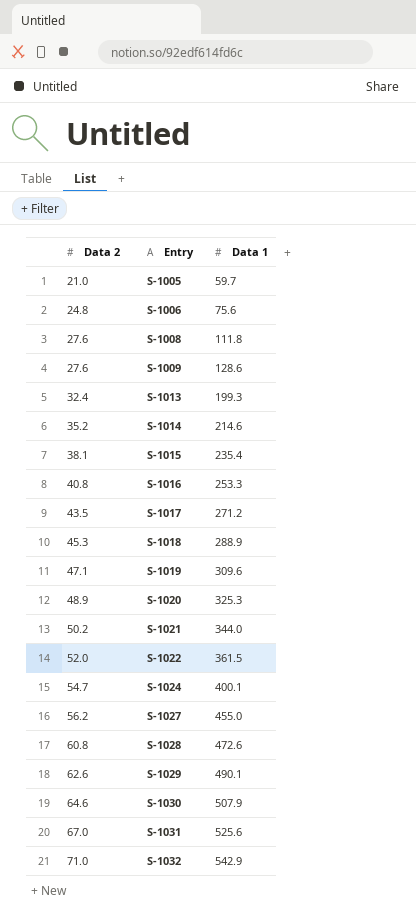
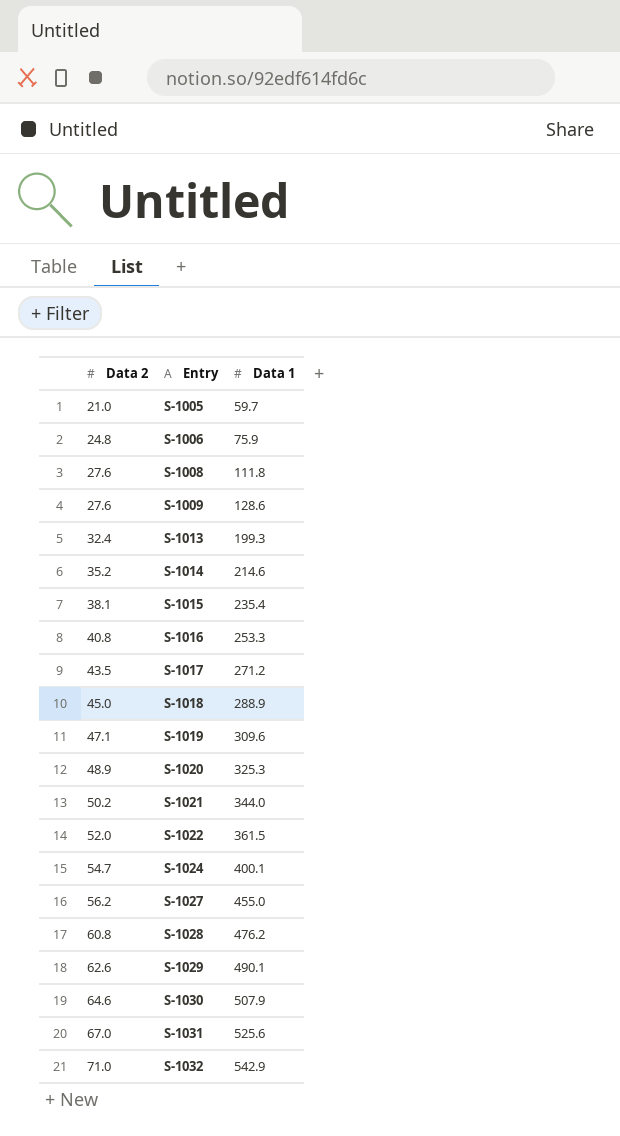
S-1006 | Data 1: 75.6 -> 75.9
S-1018 | Data 2: 45.3 -> 45.0
S-1028 | Data 1: 472.6 -> 476.2

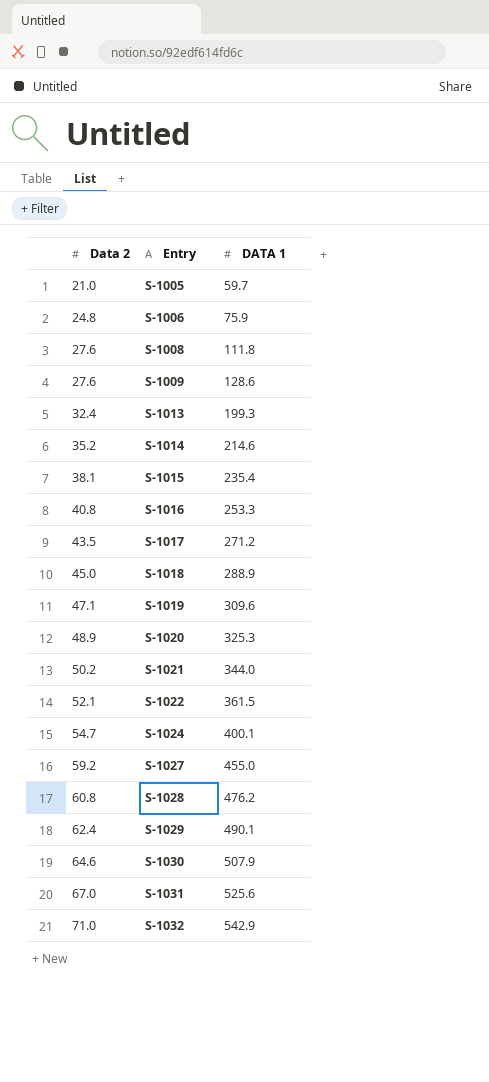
column name: Data 1 -> DATA 1
S-1022 | Data 2: 52.0 -> 52.1
S-1027 | Data 2: 56.2 -> 59.2
S-1029 | Data 2: 62.6 -> 62.4

